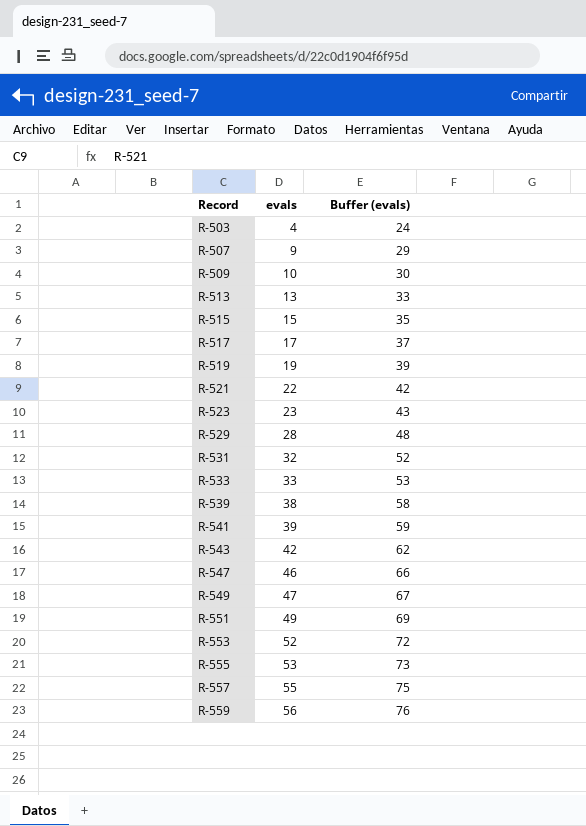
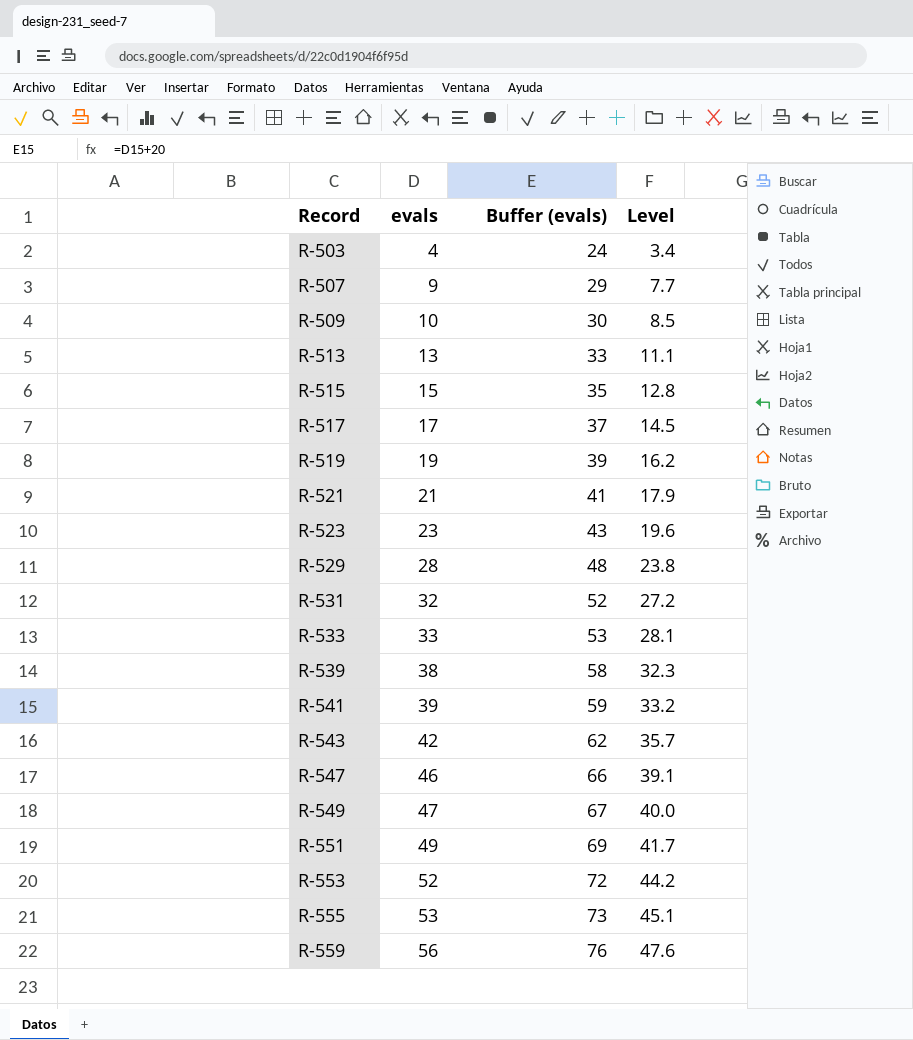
column Level | formula: none -> [evals] * 0.85
row R-557: 55 | 75 -> none
R-521 | evals: 22 -> 21
R-521 | Buffer (evals): 42 -> 41

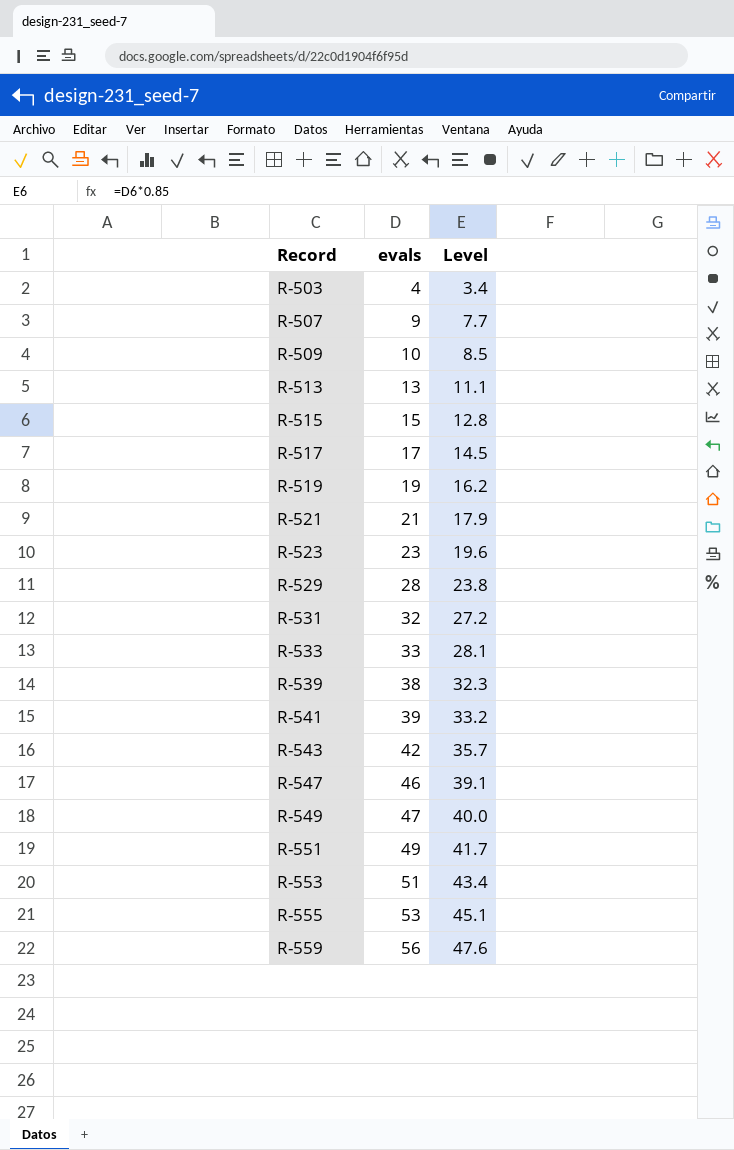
column Buffer (evals) | formula: [evals] + 20 -> none
R-553 | evals: 52 -> 51
R-553 | Level: 44.2 -> 43.4

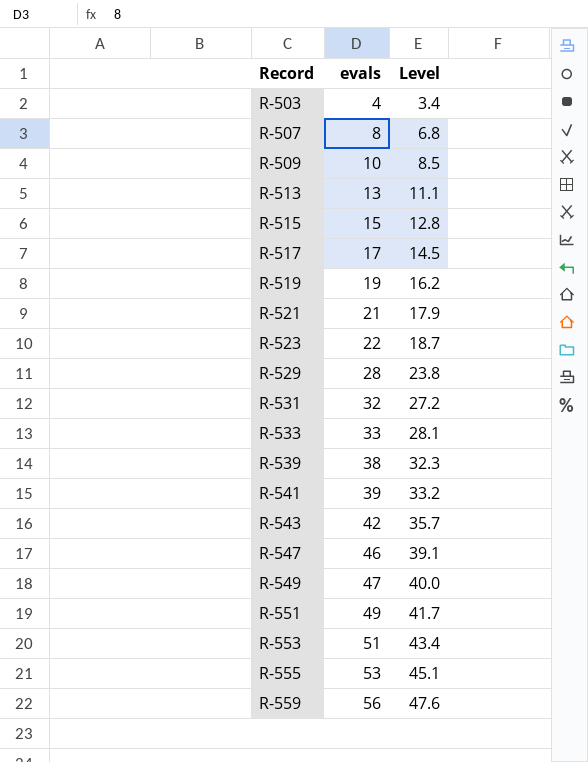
R-507 | evals: 9 -> 8
R-507 | Level: 7.7 -> 6.8
R-523 | evals: 23 -> 22
R-523 | Level: 19.6 -> 18.7

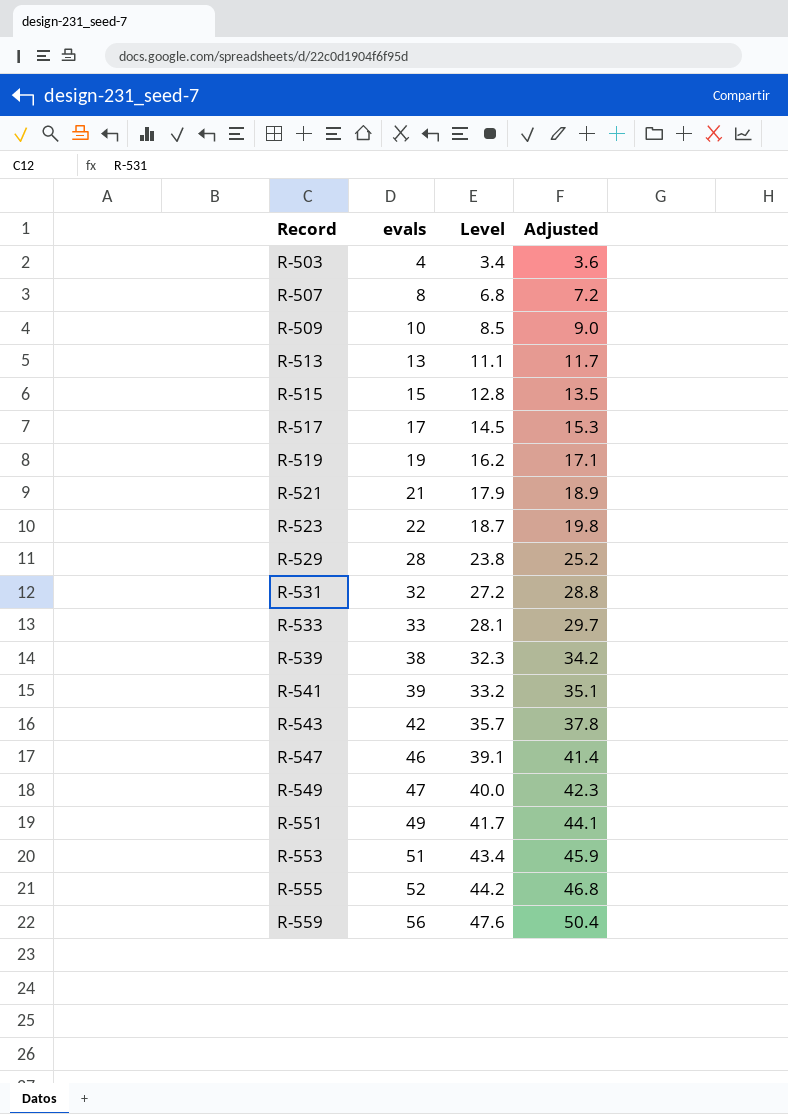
column Adjusted | formula: none -> [evals] * 0.9
R-555 | evals: 53 -> 52
R-555 | Level: 45.1 -> 44.2

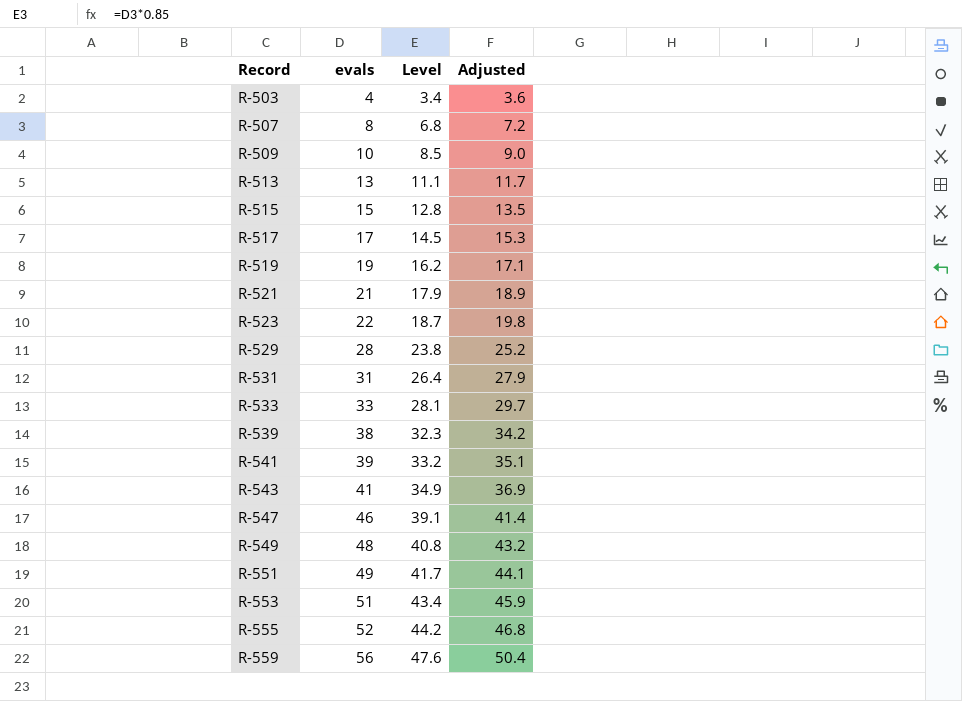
R-531 | evals: 32 -> 31
R-531 | Level: 27.2 -> 26.4
R-531 | Adjusted: 28.8 -> 27.9
R-543 | evals: 42 -> 41
R-543 | Level: 35.7 -> 34.9
R-543 | Adjusted: 37.8 -> 36.9
R-549 | evals: 47 -> 48
R-549 | Level: 40.0 -> 40.8
R-549 | Adjusted: 42.3 -> 43.2

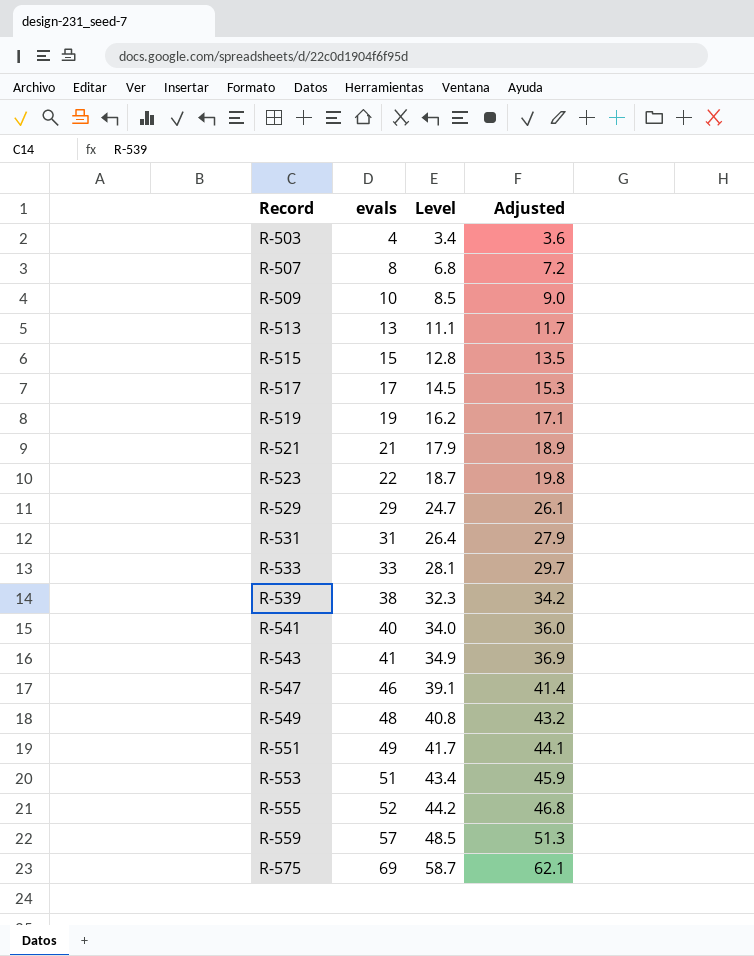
R-529 | evals: 28 -> 29
R-529 | Level: 23.8 -> 24.7
R-529 | Adjusted: 25.2 -> 26.1
R-541 | evals: 39 -> 40
R-541 | Level: 33.2 -> 34.0
R-541 | Adjusted: 35.1 -> 36.0
R-559 | evals: 56 -> 57
R-559 | Level: 47.6 -> 48.5
R-559 | Adjusted: 50.4 -> 51.3
row R-575: none -> 69 | 58.7 | 62.1

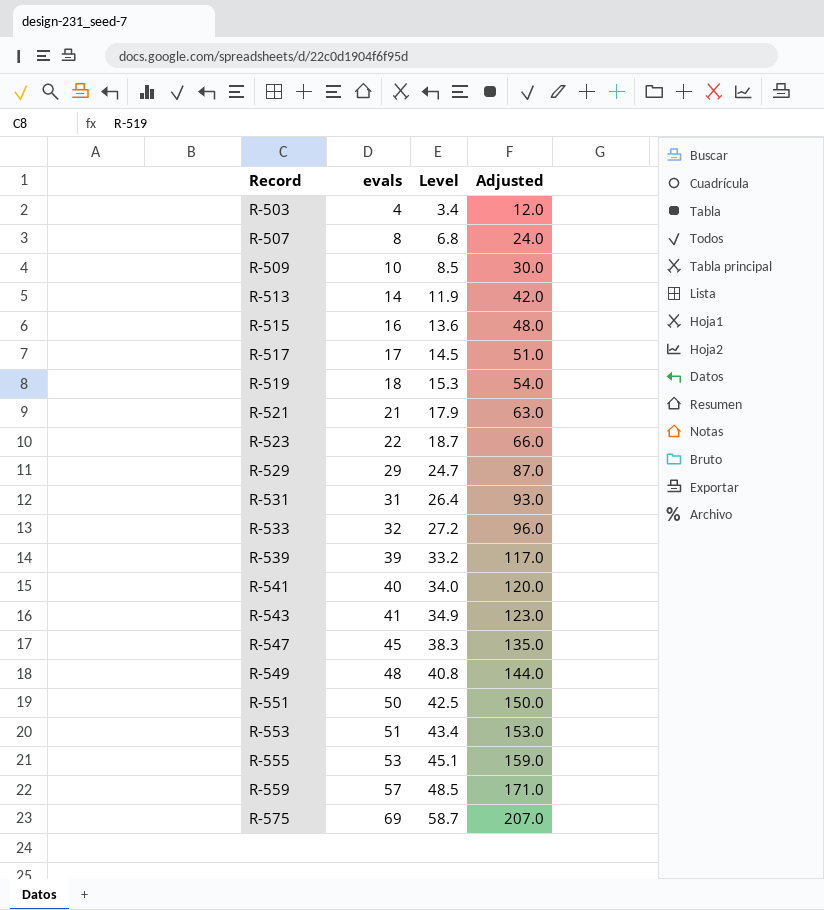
column Adjusted | formula: [evals] * 0.9 -> [evals] * 3
R-513 | evals: 13 -> 14
R-513 | Level: 11.1 -> 11.9
R-515 | evals: 15 -> 16
R-515 | Level: 12.8 -> 13.6
R-519 | evals: 19 -> 18
R-519 | Level: 16.2 -> 15.3
R-533 | evals: 33 -> 32
R-533 | Level: 28.1 -> 27.2
R-539 | evals: 38 -> 39
R-539 | Level: 32.3 -> 33.2
R-547 | evals: 46 -> 45
R-547 | Level: 39.1 -> 38.3
R-551 | evals: 49 -> 50
R-551 | Level: 41.7 -> 42.5
R-555 | evals: 52 -> 53
R-555 | Level: 44.2 -> 45.1

